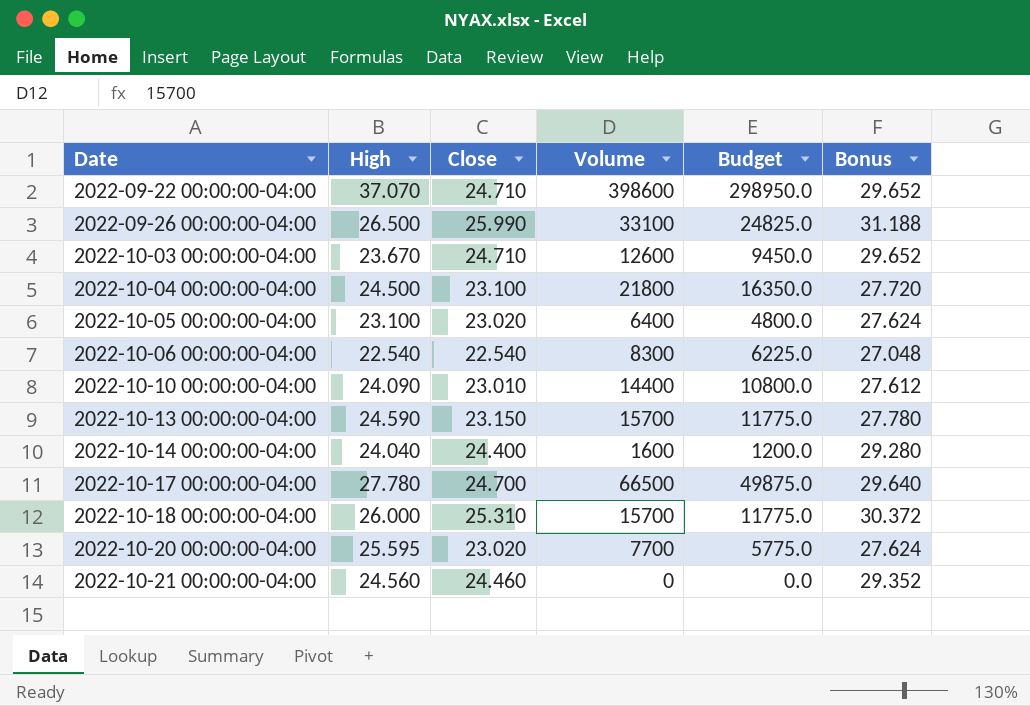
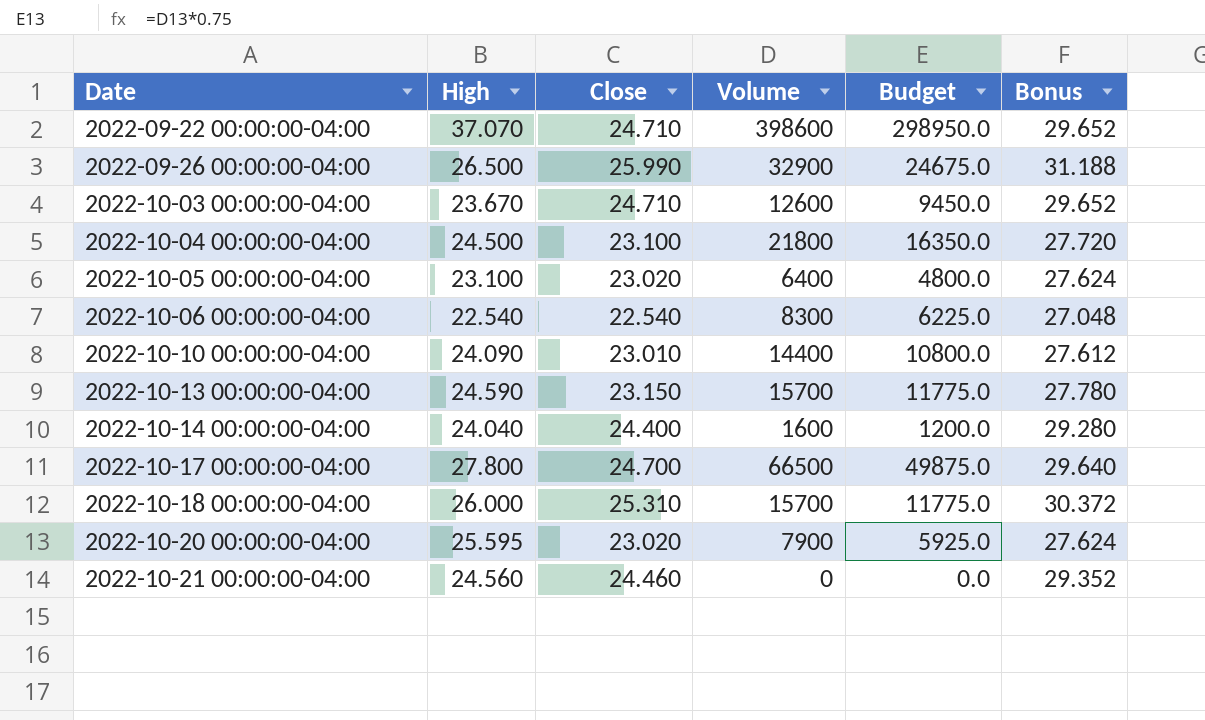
2022-09-26 00:00:00-04:00 | Volume: 33100 -> 32900
2022-09-26 00:00:00-04:00 | Budget: 24825.0 -> 24675.0
2022-10-17 00:00:00-04:00 | High: 27.780 -> 27.800
2022-10-20 00:00:00-04:00 | Volume: 7700 -> 7900
2022-10-20 00:00:00-04:00 | Budget: 5775.0 -> 5925.0

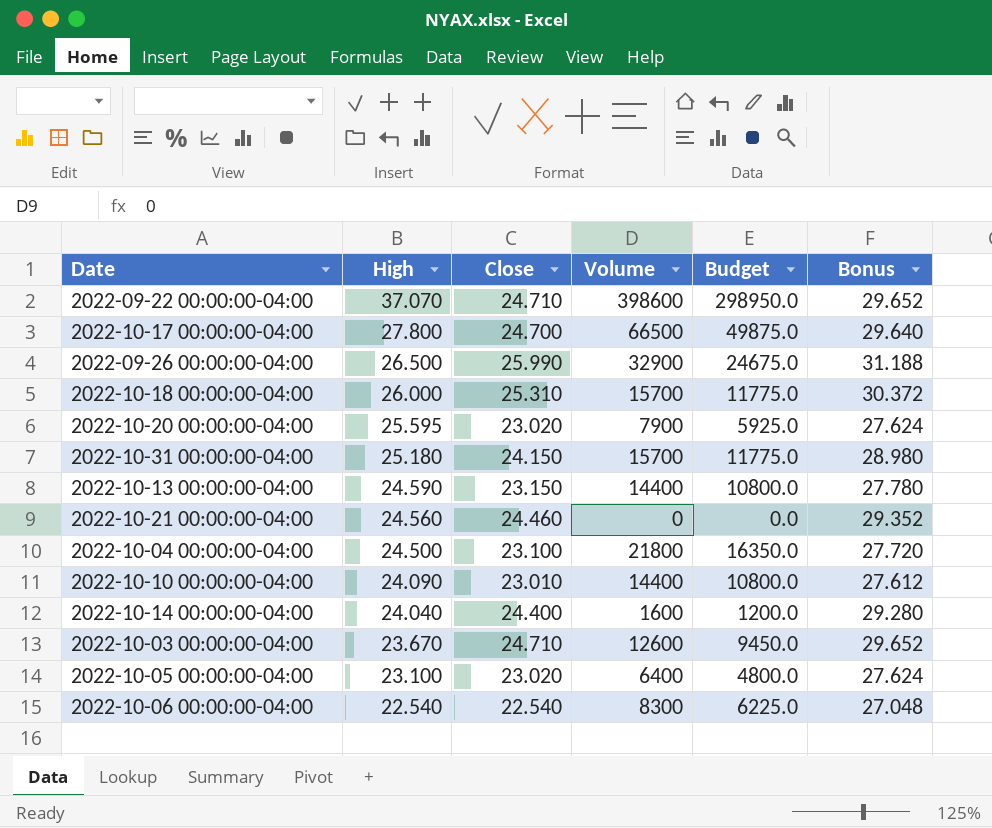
row order: Date ascending -> High descending
row 2022-10-31 00:00:00-04:00: none -> 25.180 | 24.150 | 15700 | 11775.0 | 28.980
2022-10-13 00:00:00-04:00 | Volume: 15700 -> 14400
2022-10-13 00:00:00-04:00 | Budget: 11775.0 -> 10800.0

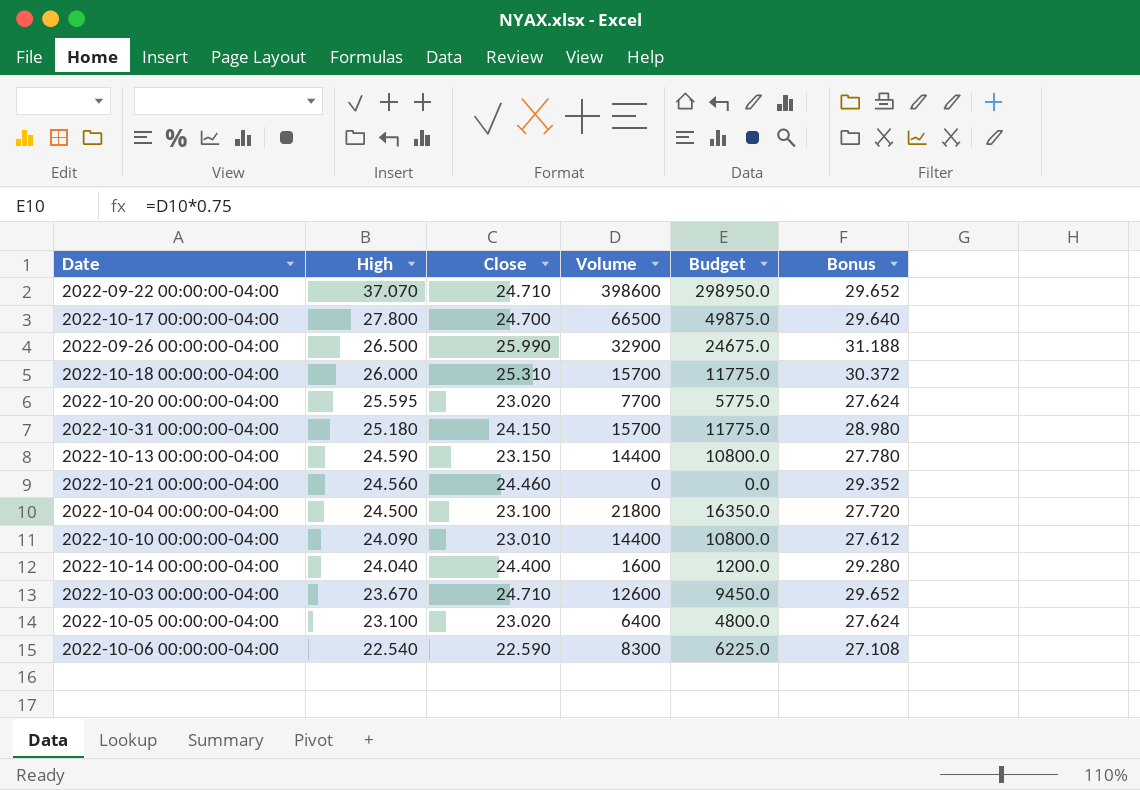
2022-10-20 00:00:00-04:00 | Volume: 7900 -> 7700
2022-10-20 00:00:00-04:00 | Budget: 5925.0 -> 5775.0
2022-10-06 00:00:00-04:00 | Close: 22.540 -> 22.590
2022-10-06 00:00:00-04:00 | Bonus: 27.048 -> 27.108

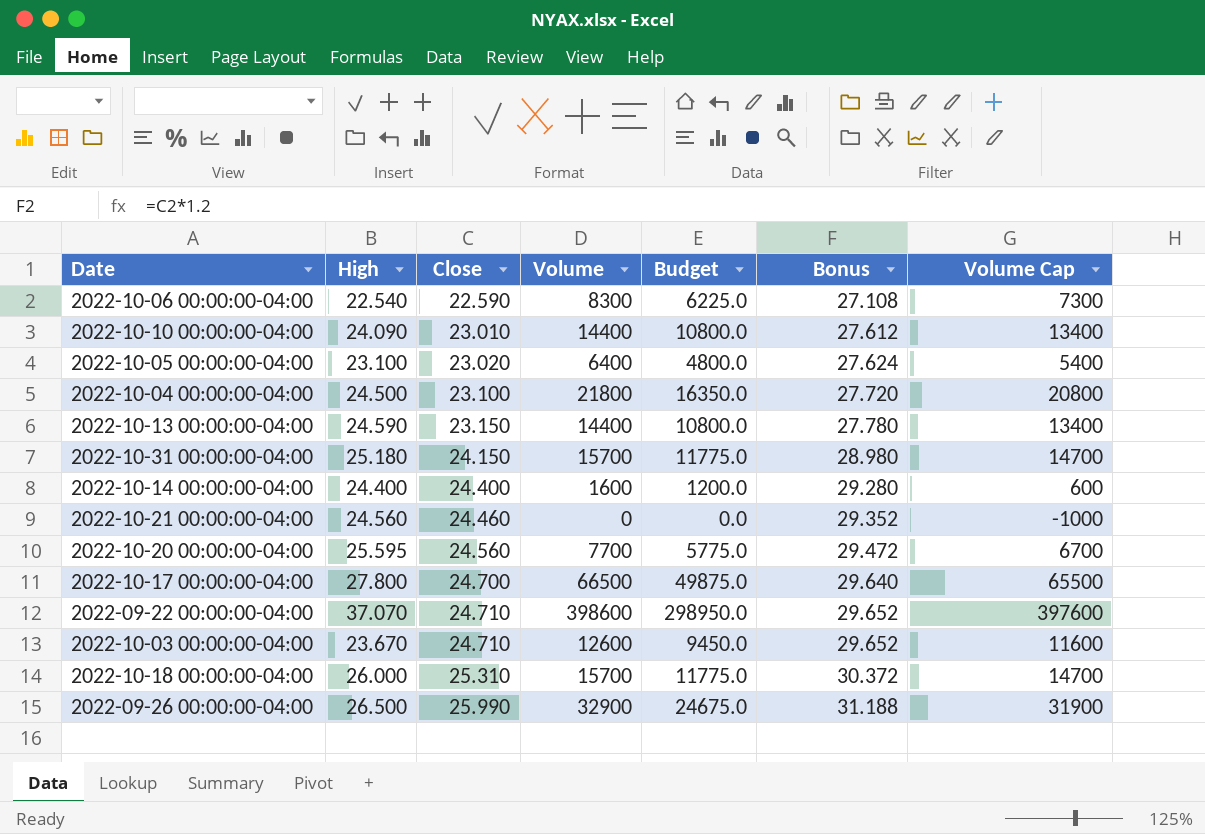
row order: High descending -> Close ascending
column Volume Cap | formula: none -> [Volume] - 1000
2022-10-14 00:00:00-04:00 | High: 24.040 -> 24.400
2022-10-20 00:00:00-04:00 | Close: 23.020 -> 24.560
2022-10-20 00:00:00-04:00 | Bonus: 27.624 -> 29.472

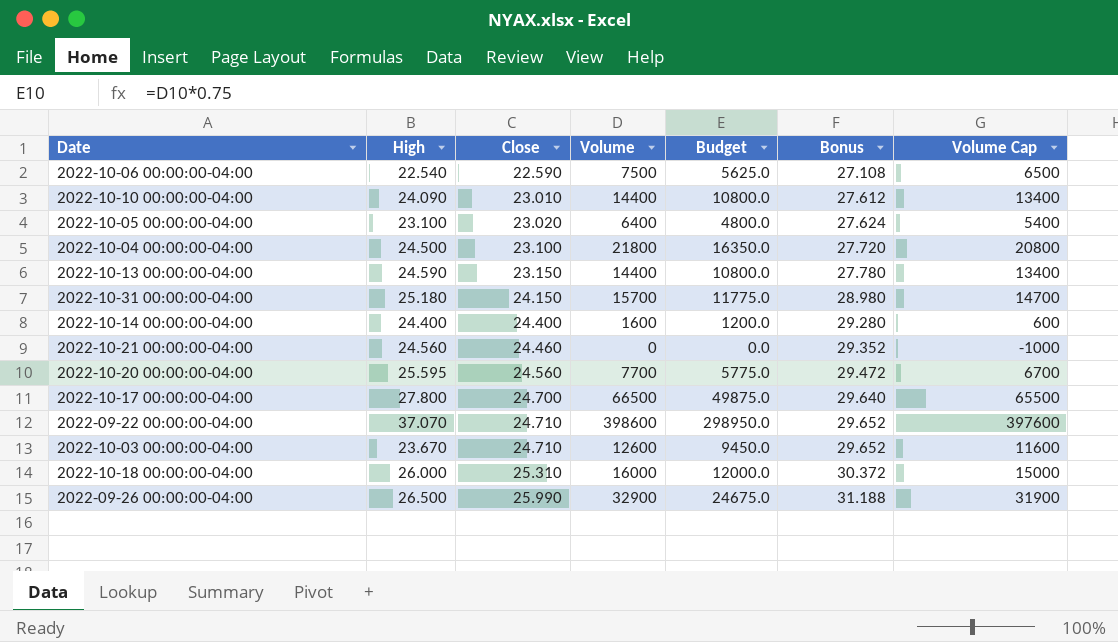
2022-10-06 00:00:00-04:00 | Volume: 8300 -> 7500
2022-10-06 00:00:00-04:00 | Budget: 6225.0 -> 5625.0
2022-10-06 00:00:00-04:00 | Volume Cap: 7300 -> 6500
2022-10-18 00:00:00-04:00 | Volume: 15700 -> 16000
2022-10-18 00:00:00-04:00 | Budget: 11775.0 -> 12000.0
2022-10-18 00:00:00-04:00 | Volume Cap: 14700 -> 15000

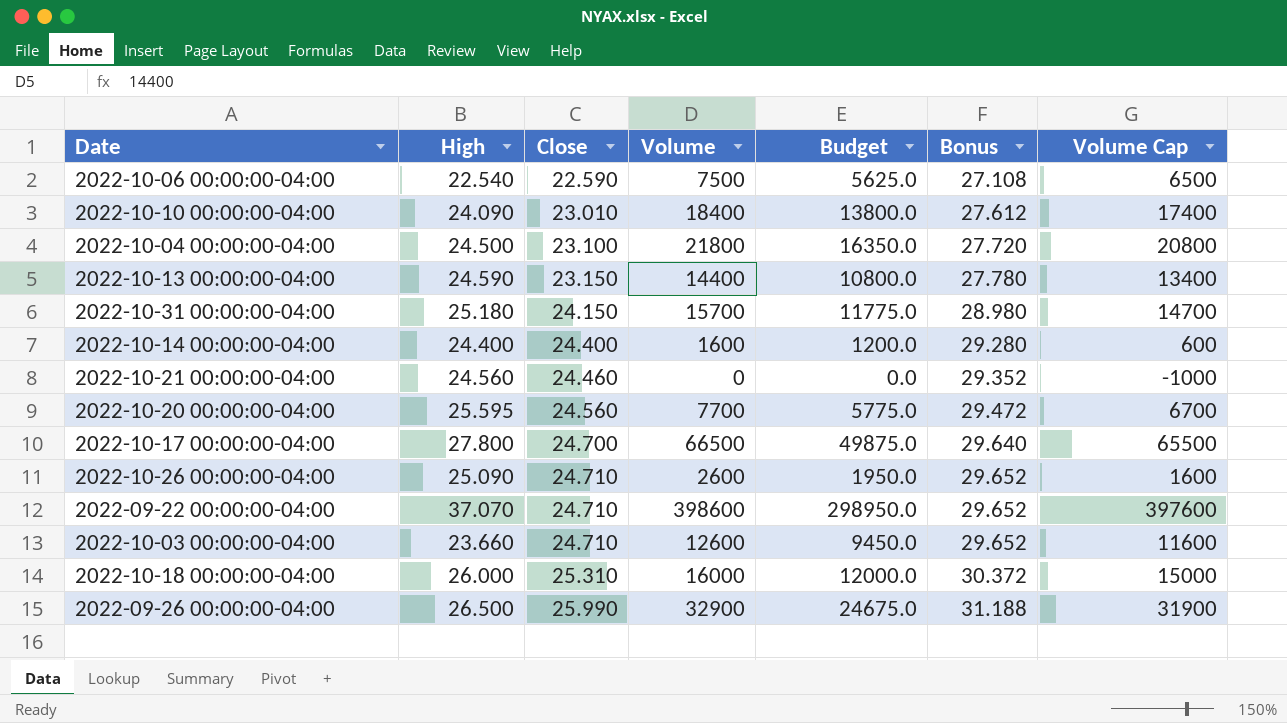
row 2022-10-05 00:00:00-04:00: 23.100 | 23.020 | 6400 | 4800.0 | 27.624 | 5400 -> none
2022-10-10 00:00:00-04:00 | Volume: 14400 -> 18400
2022-10-10 00:00:00-04:00 | Budget: 10800.0 -> 13800.0
2022-10-10 00:00:00-04:00 | Volume Cap: 13400 -> 17400
row 2022-10-26 00:00:00-04:00: none -> 25.090 | 24.710 | 2600 | 1950.0 | 29.652 | 1600
2022-10-03 00:00:00-04:00 | High: 23.670 -> 23.660

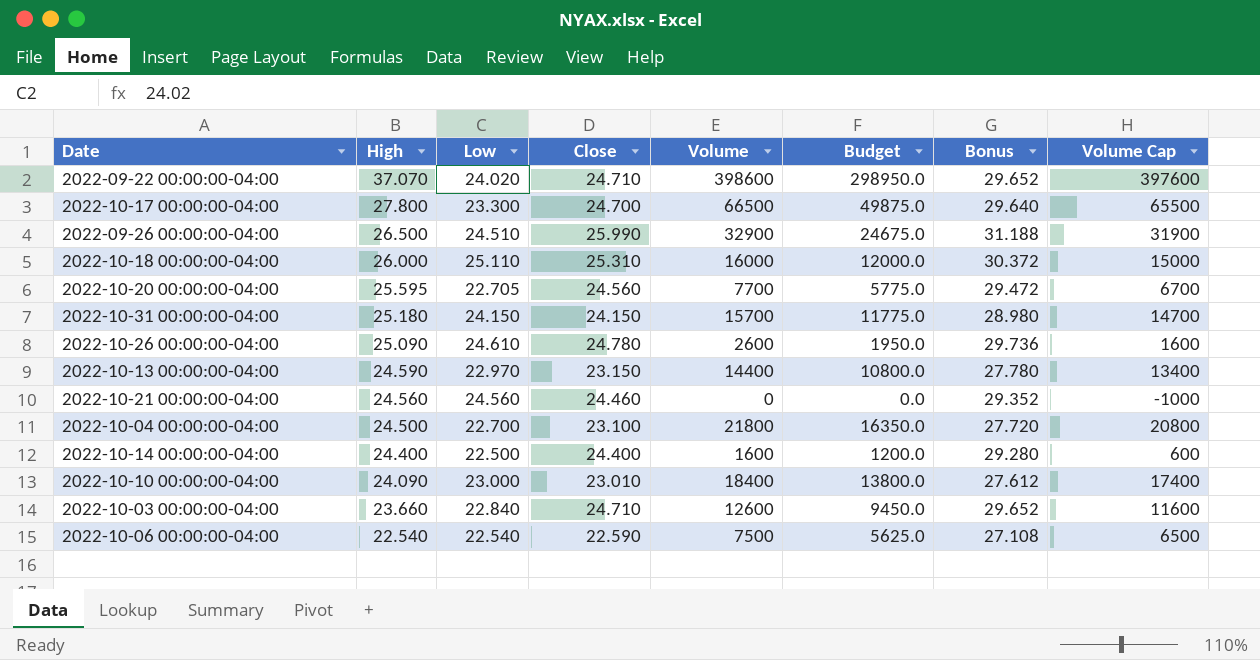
row order: Close ascending -> High descending
column Low | position: none -> 3
2022-10-26 00:00:00-04:00 | Close: 24.710 -> 24.780
2022-10-26 00:00:00-04:00 | Bonus: 29.652 -> 29.736

